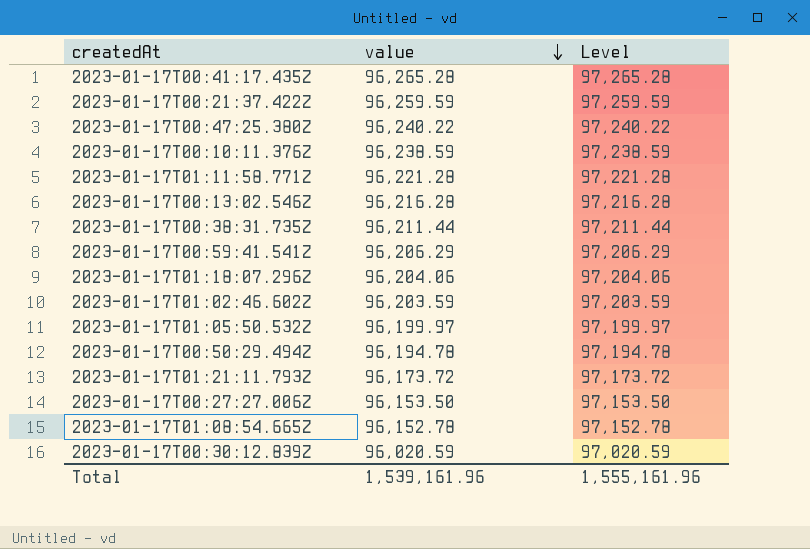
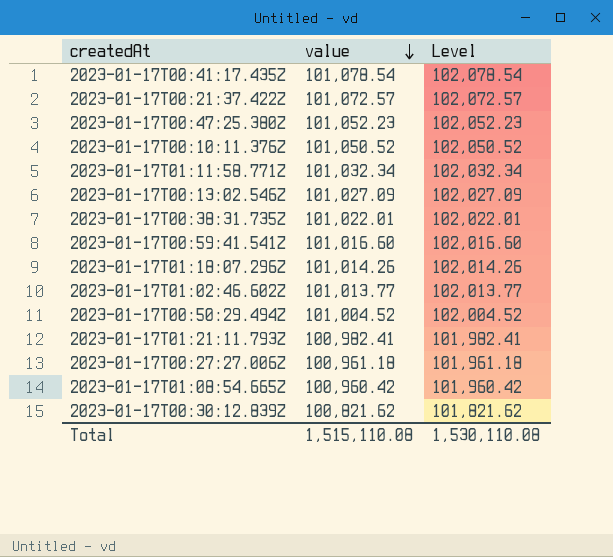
row 2023-01-17T01:05:50.532Z: 96,199.97 | 97,199.97 -> none
2023-01-17T00:41:17.435Z | value: 96,265.28 -> 101,078.54
2023-01-17T00:41:17.435Z | Level: 97,265.28 -> 102,078.54
2023-01-17T00:21:37.422Z | value: 96,259.59 -> 101,072.57
2023-01-17T00:21:37.422Z | Level: 97,259.59 -> 102,072.57
2023-01-17T00:47:25.380Z | value: 96,240.22 -> 101,052.23
2023-01-17T00:47:25.380Z | Level: 97,240.22 -> 102,052.23
2023-01-17T00:10:11.376Z | value: 96,238.59 -> 101,050.52
2023-01-17T00:10:11.376Z | Level: 97,238.59 -> 102,050.52
2023-01-17T01:11:58.771Z | value: 96,221.28 -> 101,032.34
2023-01-17T01:11:58.771Z | Level: 97,221.28 -> 102,032.34
2023-01-17T00:13:02.546Z | value: 96,216.28 -> 101,027.09
2023-01-17T00:13:02.546Z | Level: 97,216.28 -> 102,027.09
2023-01-17T00:38:31.735Z | value: 96,211.44 -> 101,022.01
2023-01-17T00:38:31.735Z | Level: 97,211.44 -> 102,022.01
2023-01-17T00:59:41.541Z | value: 96,206.29 -> 101,016.60
2023-01-17T00:59:41.541Z | Level: 97,206.29 -> 102,016.60
2023-01-17T01:18:07.296Z | value: 96,204.06 -> 101,014.26
2023-01-17T01:18:07.296Z | Level: 97,204.06 -> 102,014.26
2023-01-17T01:02:46.602Z | value: 96,203.59 -> 101,013.77
2023-01-17T01:02:46.602Z | Level: 97,203.59 -> 102,013.77
2023-01-17T00:50:29.494Z | value: 96,194.78 -> 101,004.52
2023-01-17T00:50:29.494Z | Level: 97,194.78 -> 102,004.52
2023-01-17T01:21:11.793Z | value: 96,173.72 -> 100,982.41
2023-01-17T01:21:11.793Z | Level: 97,173.72 -> 101,982.41
2023-01-17T00:27:27.006Z | value: 96,153.50 -> 100,961.18
2023-01-17T00:27:27.006Z | Level: 97,153.50 -> 101,961.18
2023-01-17T01:08:54.665Z | value: 96,152.78 -> 100,960.42
2023-01-17T01:08:54.665Z | Level: 97,152.78 -> 101,960.42
2023-01-17T00:30:12.839Z | value: 96,020.59 -> 100,821.62
2023-01-17T00:30:12.839Z | Level: 97,020.59 -> 101,821.62
Total | value: 1,539,161.96 -> 1,515,110.08
Total | Level: 1,555,161.96 -> 1,530,110.08

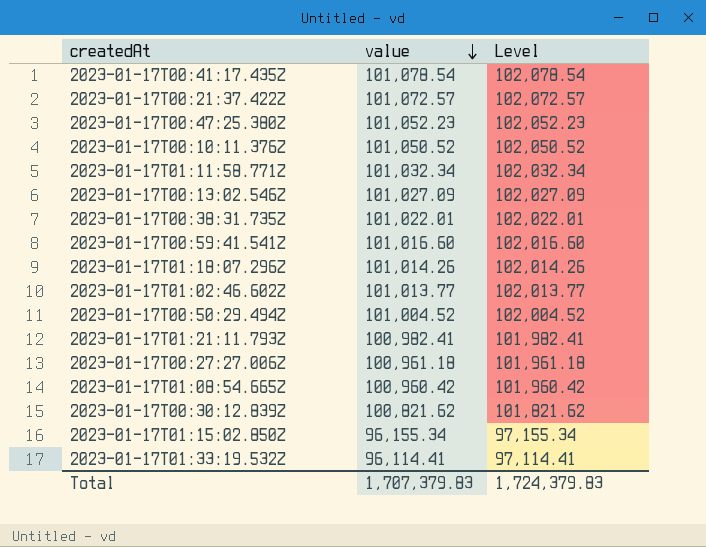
row 2023-01-17T01:15:02.850Z: none -> 96,155.34 | 97,155.34
row 2023-01-17T01:33:19.532Z: none -> 96,114.41 | 97,114.41
Total | value: 1,515,110.08 -> 1,707,379.83
Total | Level: 1,530,110.08 -> 1,724,379.83

